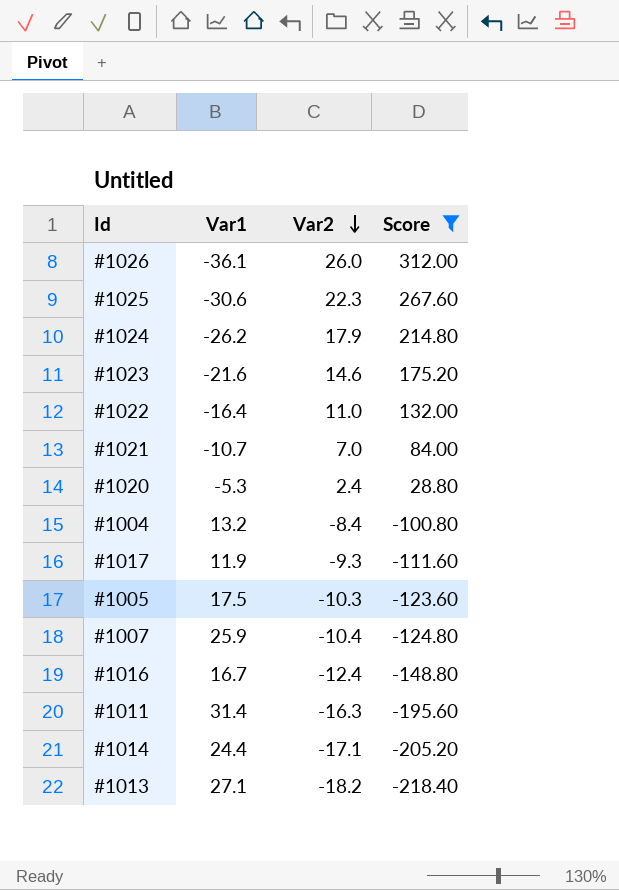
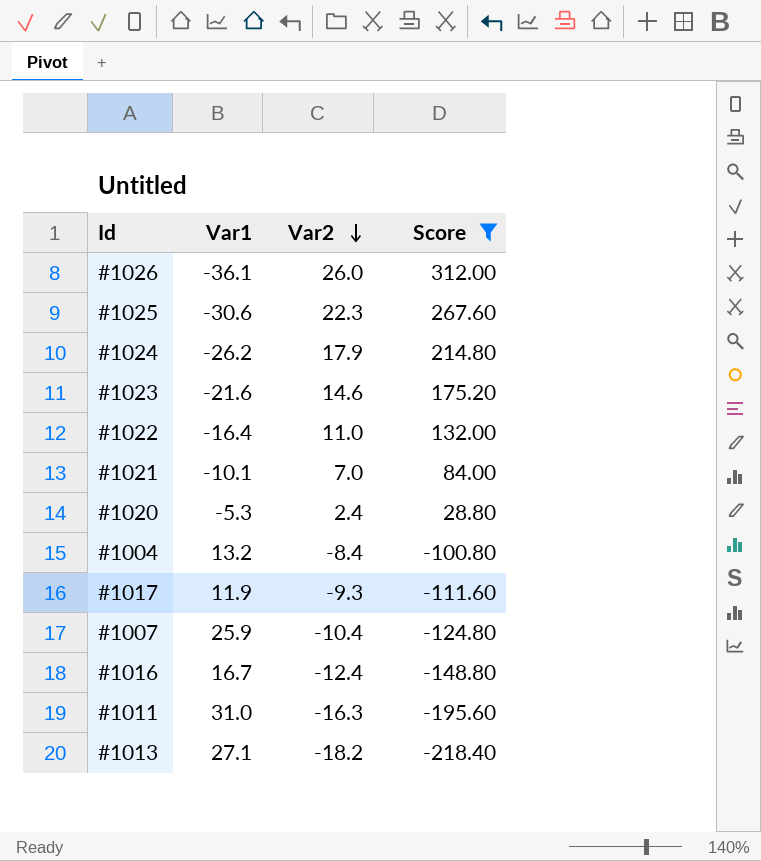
row #1005: 17.5 | -10.3 | -123.60 -> none
row #1014: 24.4 | -17.1 | -205.20 -> none
#1021 | Var1: -10.7 -> -10.1
#1011 | Var1: 31.4 -> 31.0

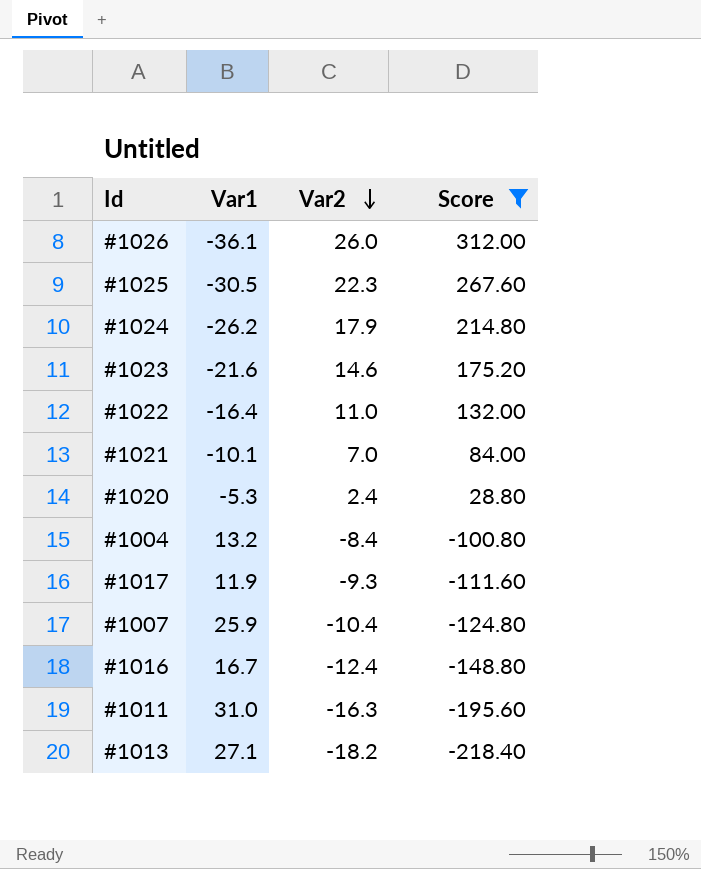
#1025 | Var1: -30.6 -> -30.5

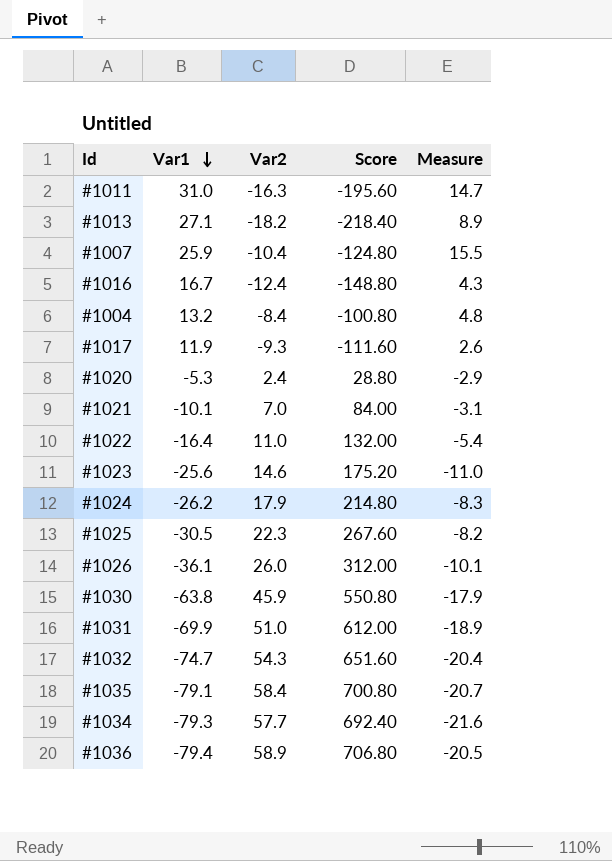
filter: Score <= 312.00 -> none
row order: Var2 descending -> Var1 descending
column Measure | formula: none -> [Var1] + [Var2]
#1023 | Var1: -21.6 -> -25.6

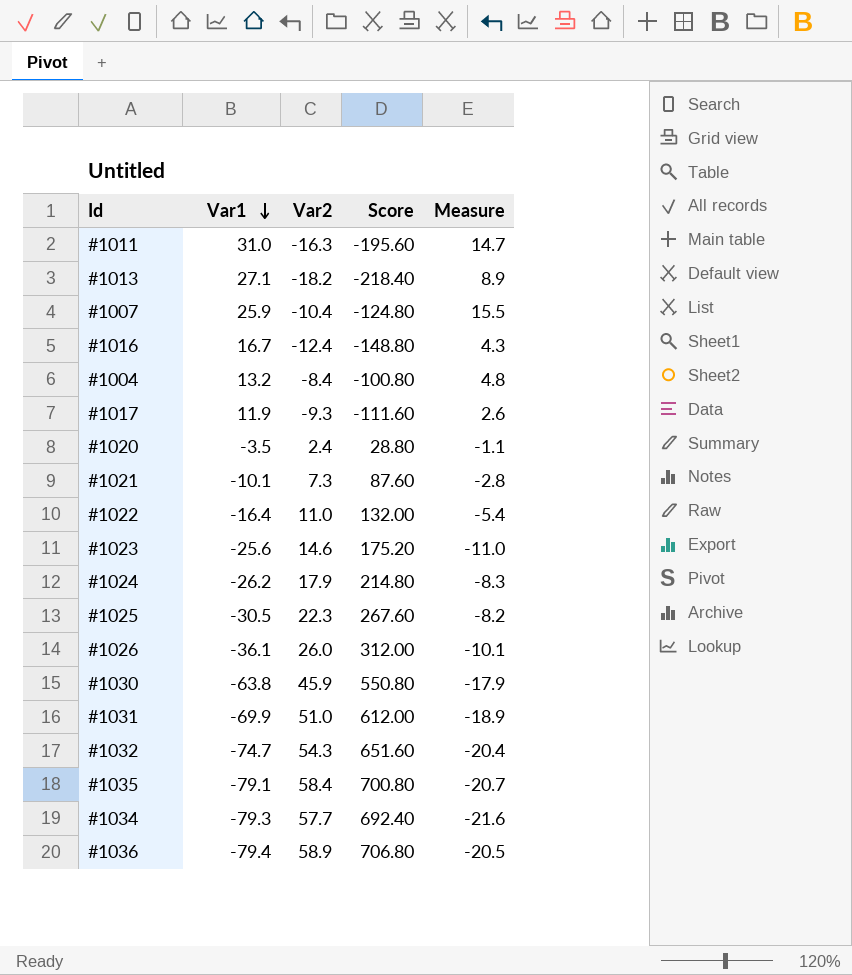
#1020 | Var1: -5.3 -> -3.5
#1020 | Measure: -2.9 -> -1.1
#1021 | Var2: 7.0 -> 7.3
#1021 | Score: 84.00 -> 87.60
#1021 | Measure: -3.1 -> -2.8

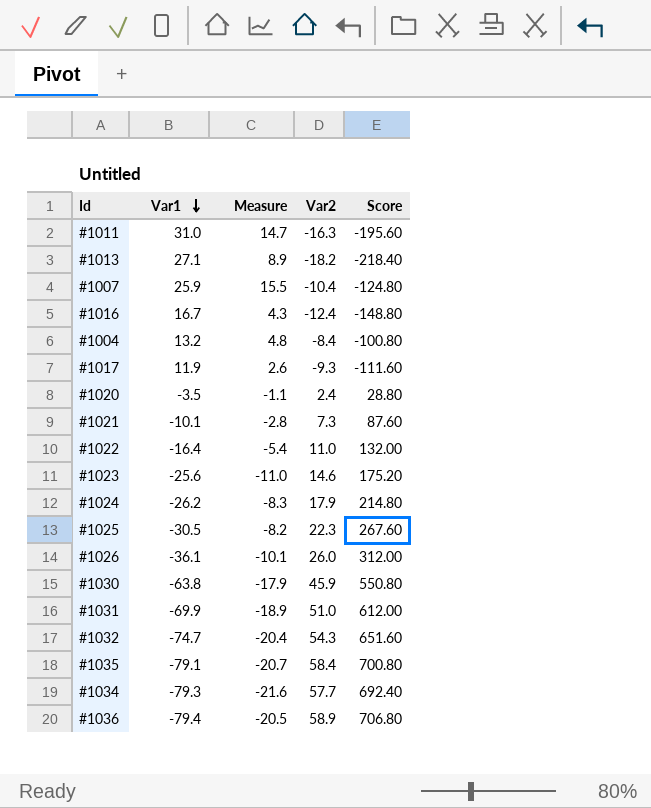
column Measure | position: 5 -> 3

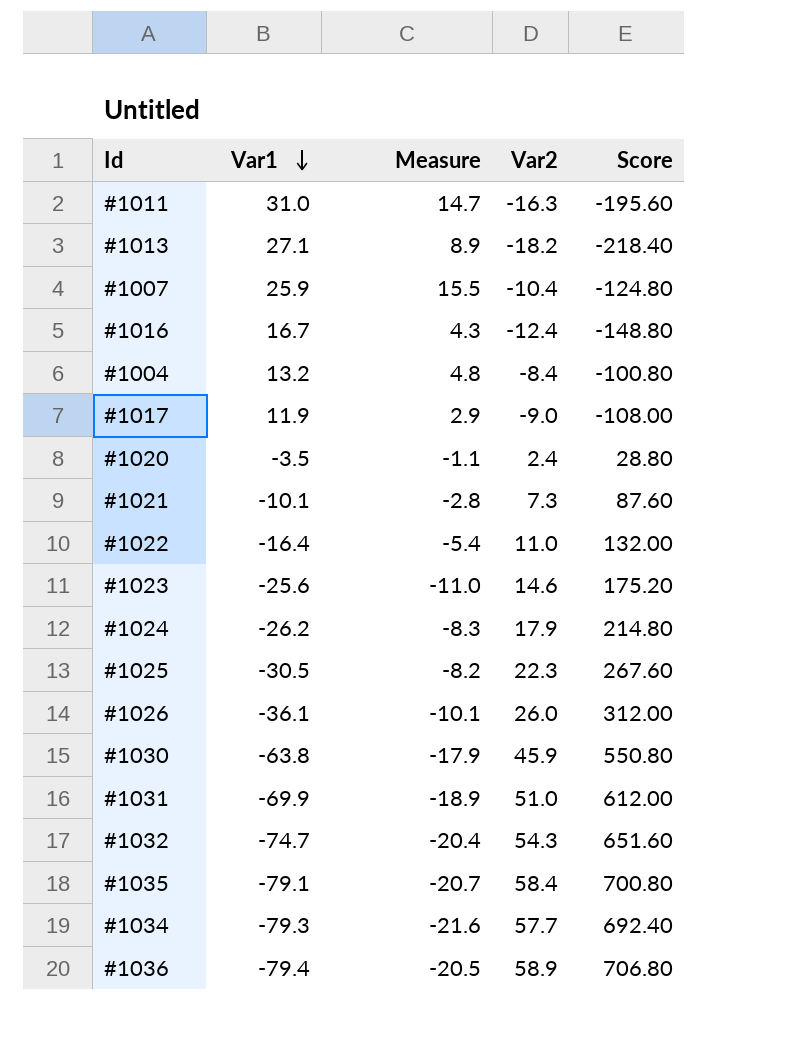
#1017 | Measure: 2.6 -> 2.9
#1017 | Var2: -9.3 -> -9.0
#1017 | Score: -111.60 -> -108.00

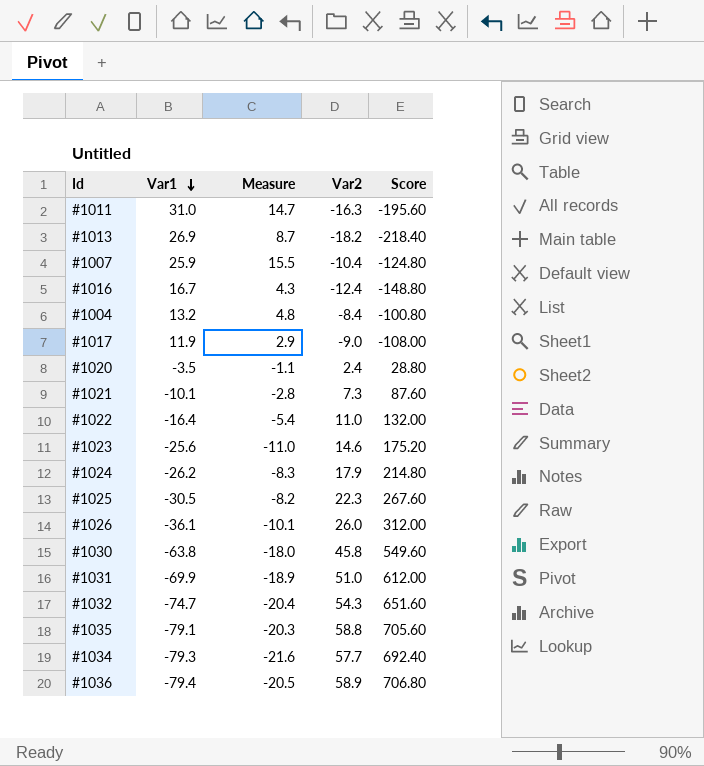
#1013 | Var1: 27.1 -> 26.9
#1013 | Measure: 8.9 -> 8.7
#1030 | Measure: -17.9 -> -18.0
#1030 | Var2: 45.9 -> 45.8
#1030 | Score: 550.80 -> 549.60
#1035 | Measure: -20.7 -> -20.3
#1035 | Var2: 58.4 -> 58.8
#1035 | Score: 700.80 -> 705.60

